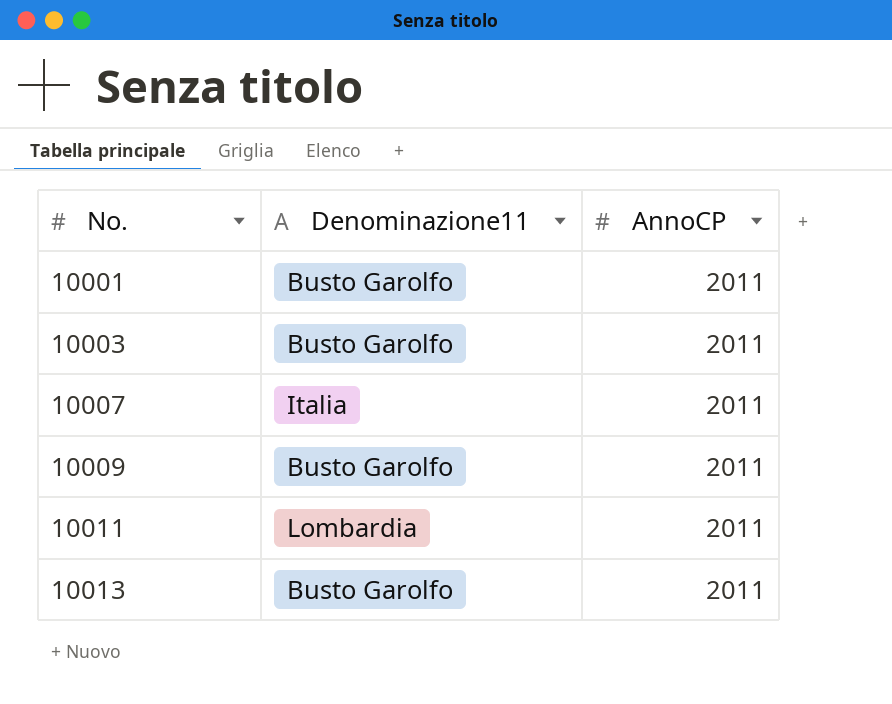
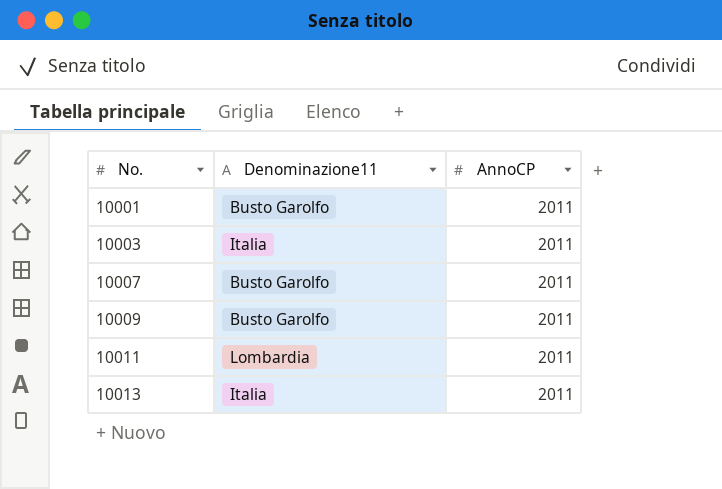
10003 | Denominazione11: Busto Garolfo -> Italia
10007 | Denominazione11: Italia -> Busto Garolfo
10013 | Denominazione11: Busto Garolfo -> Italia

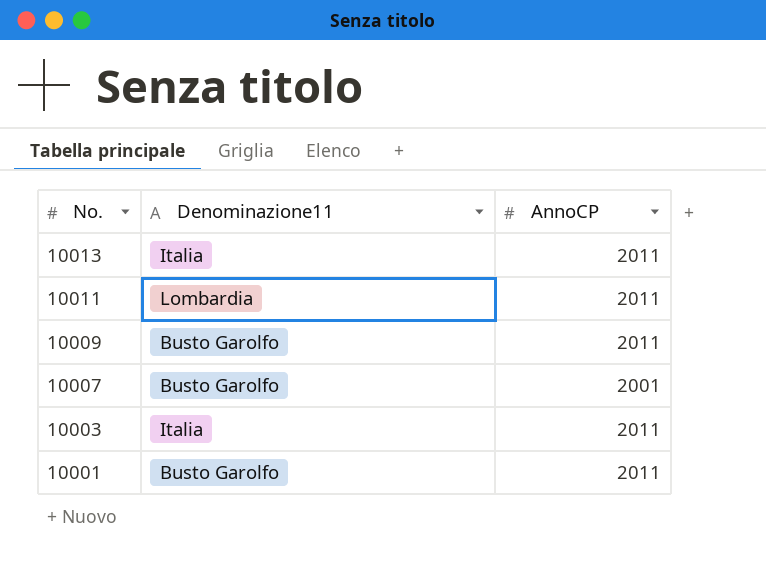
row order: No. ascending -> No. descending
10007 | AnnoCP: 2011 -> 2001

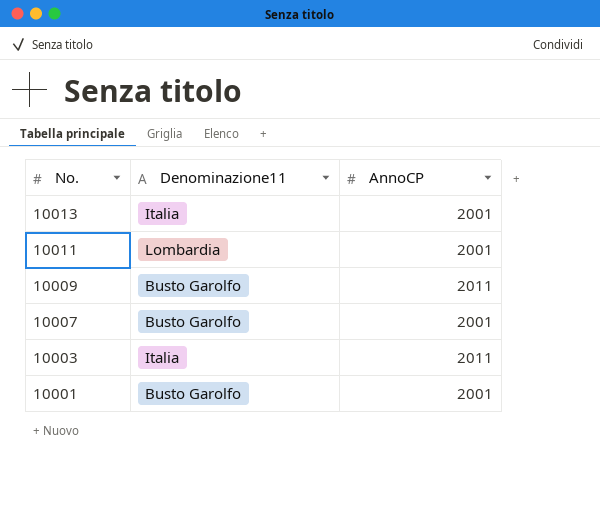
10013 | AnnoCP: 2011 -> 2001
10011 | AnnoCP: 2011 -> 2001
10001 | AnnoCP: 2011 -> 2001

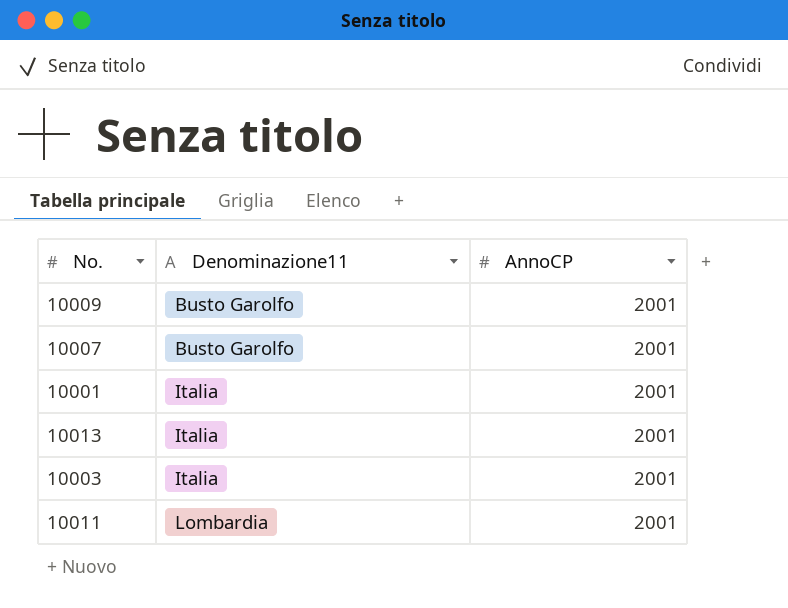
row order: No. descending -> Denominazione11 ascending
10009 | AnnoCP: 2011 -> 2001
10001 | Denominazione11: Busto Garolfo -> Italia
10003 | AnnoCP: 2011 -> 2001

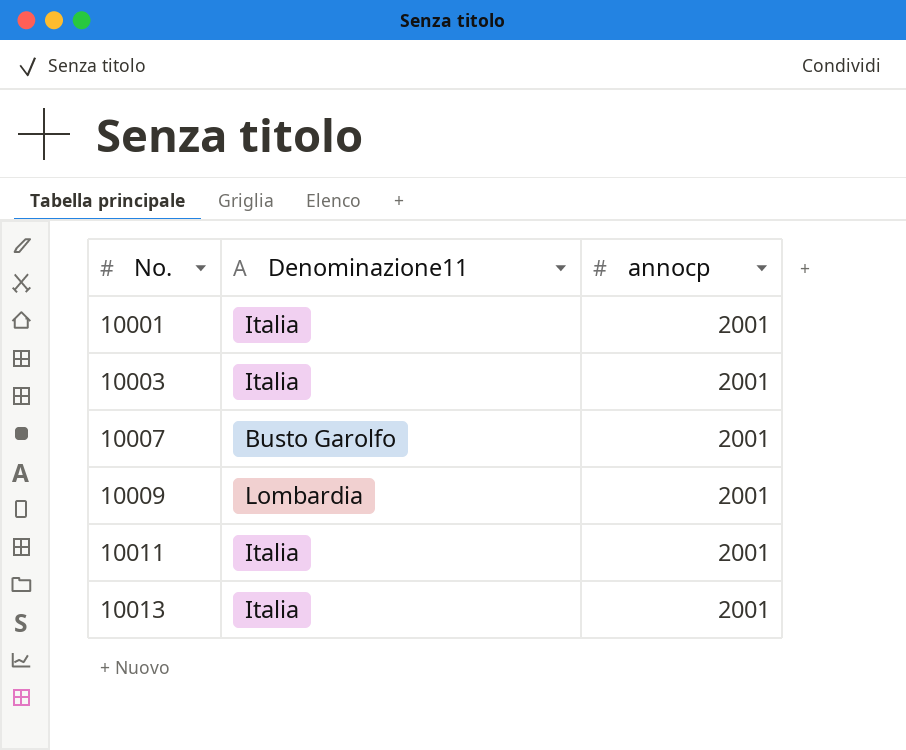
row order: Denominazione11 ascending -> No. ascending
column name: AnnoCP -> annocp
10009 | Denominazione11: Busto Garolfo -> Lombardia
10011 | Denominazione11: Lombardia -> Italia

